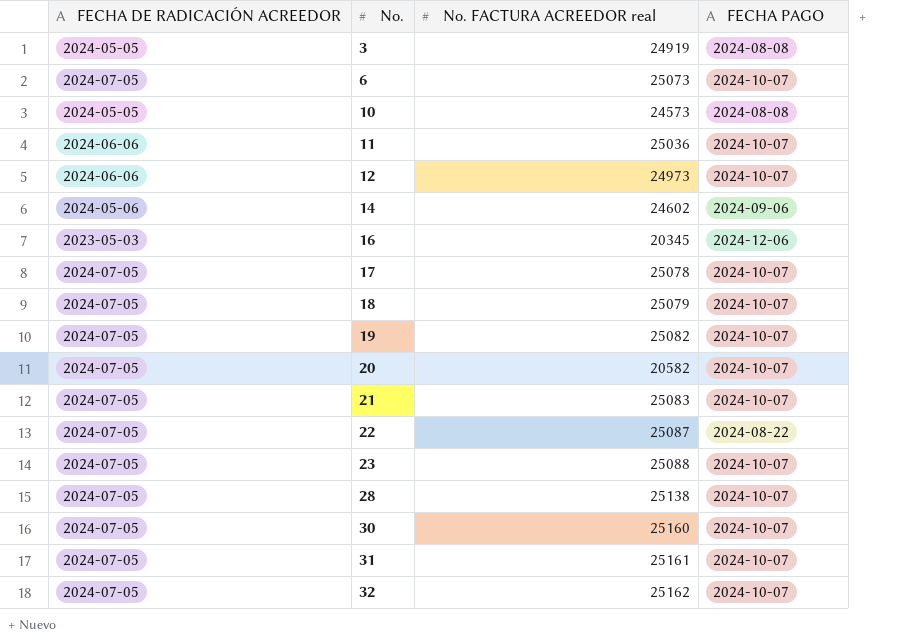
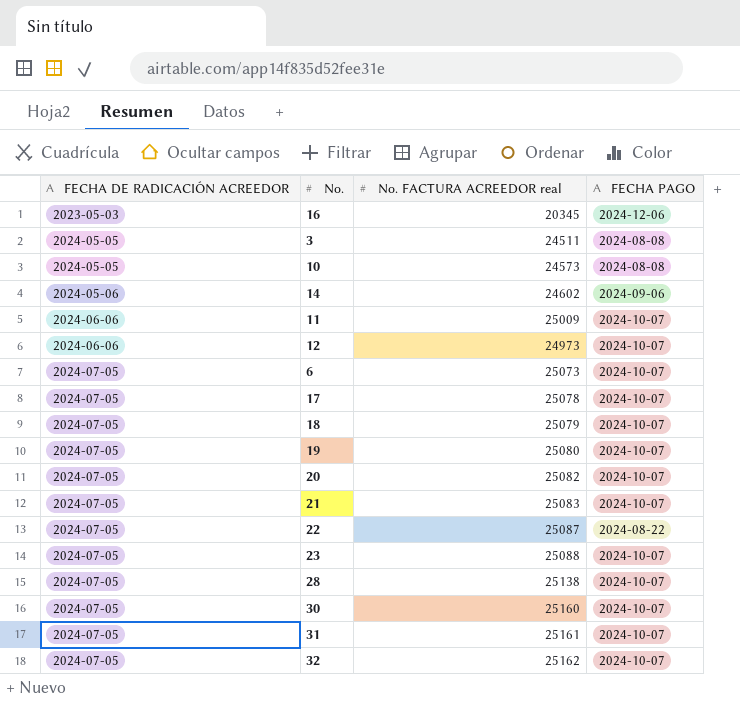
row order: No. ascending -> FECHA DE RADICACIÓN ACREEDOR ascending
3 | No. FACTURA ACREEDOR real: 24919 -> 24511
11 | No. FACTURA ACREEDOR real: 25036 -> 25009
19 | No. FACTURA ACREEDOR real: 25082 -> 25080
20 | No. FACTURA ACREEDOR real: 20582 -> 25082

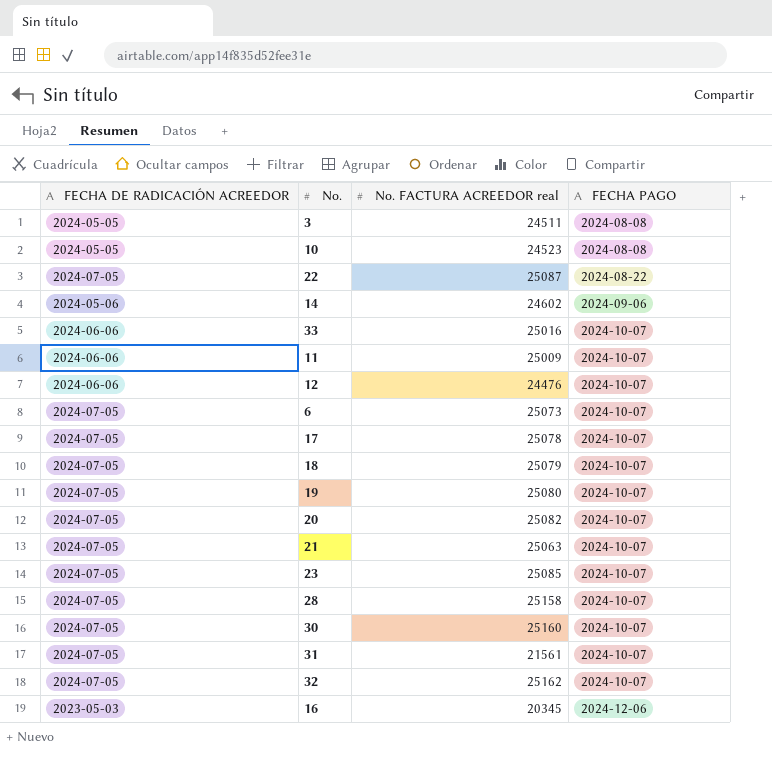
row order: FECHA DE RADICACIÓN ACREEDOR ascending -> FECHA PAGO ascending
10 | No. FACTURA ACREEDOR real: 24573 -> 24523
row 33: none -> 2024-06-06 | 25016 | 2024-10-07
12 | No. FACTURA ACREEDOR real: 24973 -> 24476
21 | No. FACTURA ACREEDOR real: 25083 -> 25063
23 | No. FACTURA ACREEDOR real: 25088 -> 25085
28 | No. FACTURA ACREEDOR real: 25138 -> 25158
31 | No. FACTURA ACREEDOR real: 25161 -> 21561

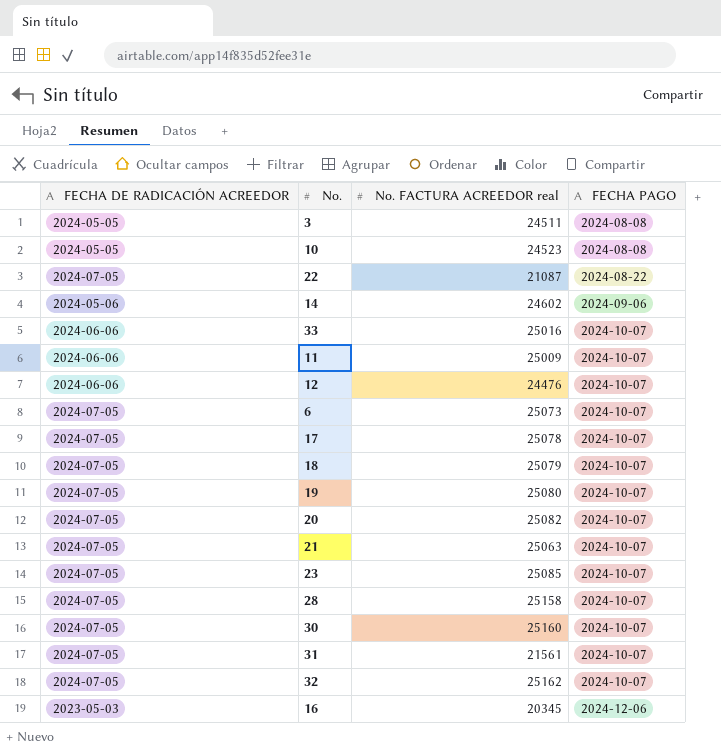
22 | No. FACTURA ACREEDOR real: 25087 -> 21087

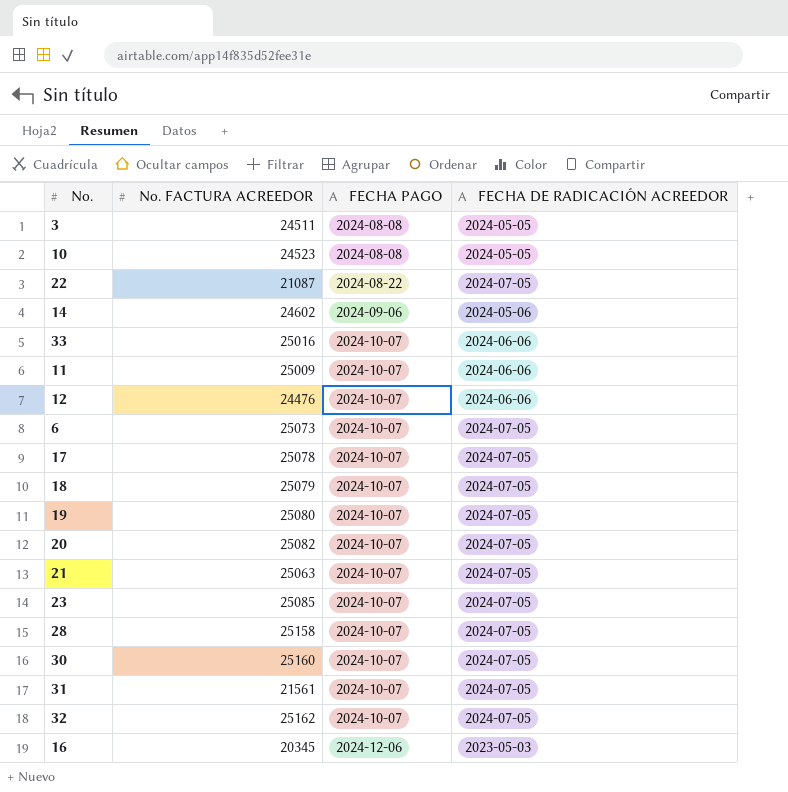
column name: No. FACTURA ACREEDOR real -> No. FACTURA ACREEDOR
column FECHA DE RADICACIÓN ACREEDOR | position: 1 -> 4

